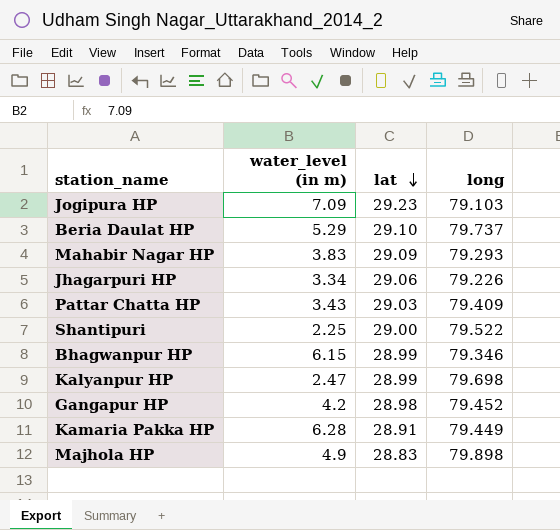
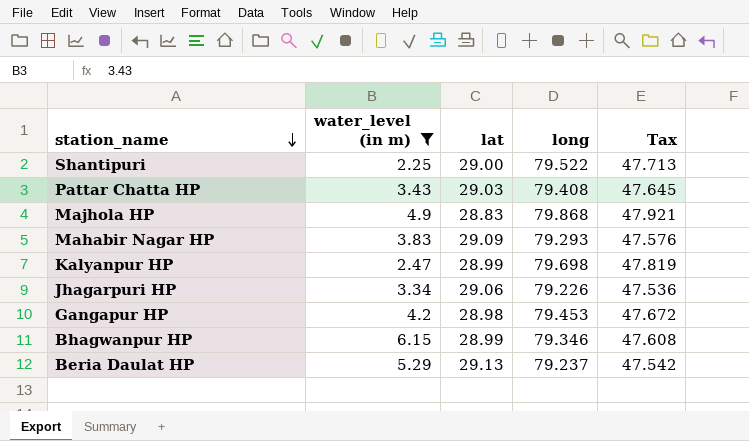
filter: none -> water_level (in m) <= 6.15
row order: lat descending -> station_name descending
column Tax | formula: none -> [long] * 0.6
Pattar Chatta HP | long: 79.409 -> 79.408
Majhola HP | long: 79.898 -> 79.868
Gangapur HP | long: 79.452 -> 79.453
Beria Daulat HP | lat: 29.10 -> 29.13
Beria Daulat HP | long: 79.737 -> 79.237

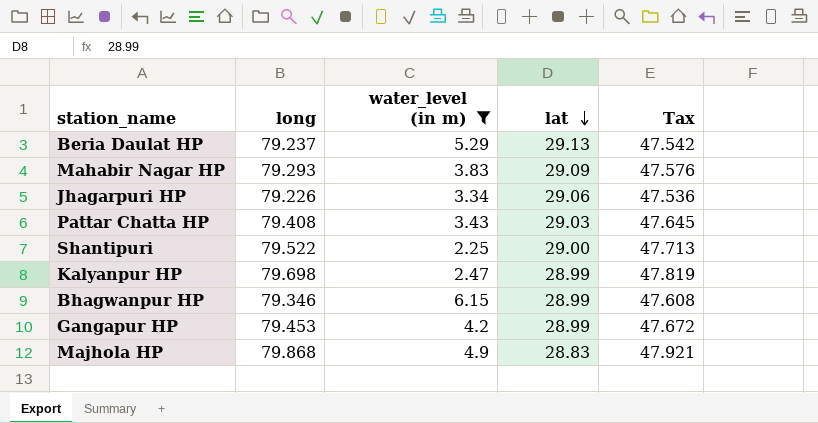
row order: station_name descending -> lat descending
column long | position: 4 -> 2
Gangapur HP | lat: 28.98 -> 28.99

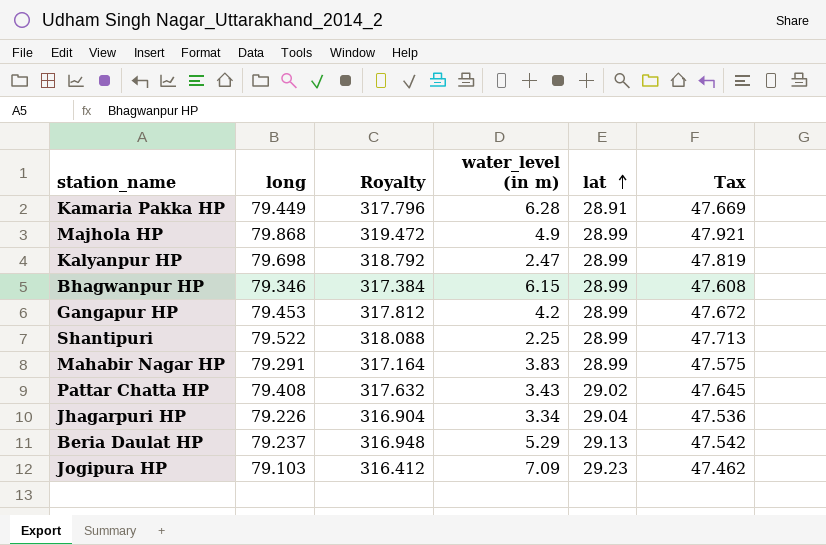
filter: water_level (in m) <= 6.15 -> none
row order: lat descending -> lat ascending
column Royalty | formula: none -> [long] * 4
Majhola HP | lat: 28.83 -> 28.99
Shantipuri | lat: 29.00 -> 28.99
Mahabir Nagar HP | long: 79.293 -> 79.291
Mahabir Nagar HP | lat: 29.09 -> 28.99
Mahabir Nagar HP | Tax: 47.576 -> 47.575
Pattar Chatta HP | lat: 29.03 -> 29.02
Jhagarpuri HP | lat: 29.06 -> 29.04

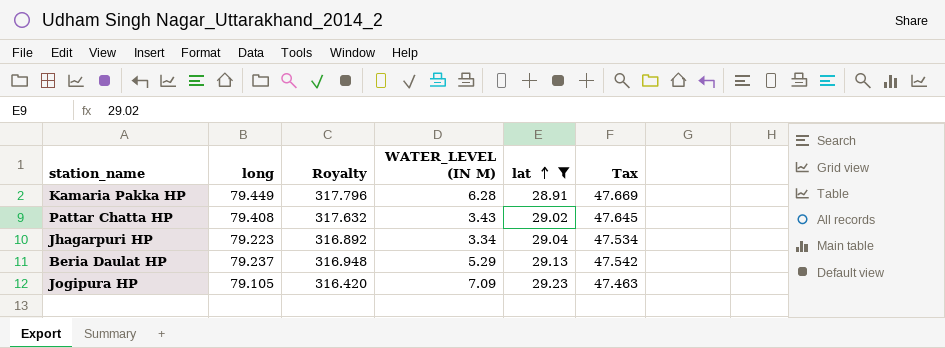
filter: none -> lat != 28.99
column name: water_level (in m) -> WATER_LEVEL (IN M)
Jhagarpuri HP | long: 79.226 -> 79.223
Jhagarpuri HP | Royalty: 316.904 -> 316.892
Jhagarpuri HP | Tax: 47.536 -> 47.534
Jogipura HP | long: 79.103 -> 79.105
Jogipura HP | Royalty: 316.412 -> 316.420
Jogipura HP | Tax: 47.462 -> 47.463

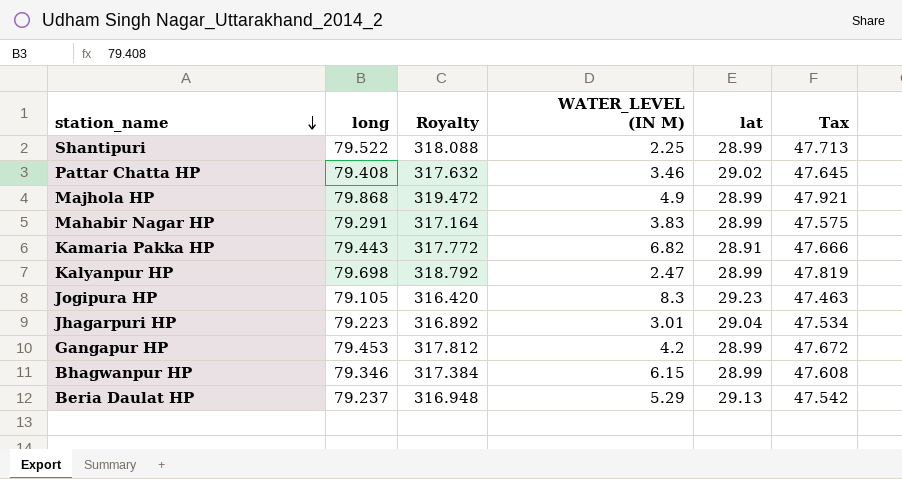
filter: lat != 28.99 -> none
row order: lat ascending -> station_name descending
Pattar Chatta HP | WATER_LEVEL (IN M): 3.43 -> 3.46
Kamaria Pakka HP | long: 79.449 -> 79.443
Kamaria Pakka HP | Royalty: 317.796 -> 317.772
Kamaria Pakka HP | WATER_LEVEL (IN M): 6.28 -> 6.82
Kamaria Pakka HP | Tax: 47.669 -> 47.666
Jogipura HP | WATER_LEVEL (IN M): 7.09 -> 8.3
Jhagarpuri HP | WATER_LEVEL (IN M): 3.34 -> 3.01

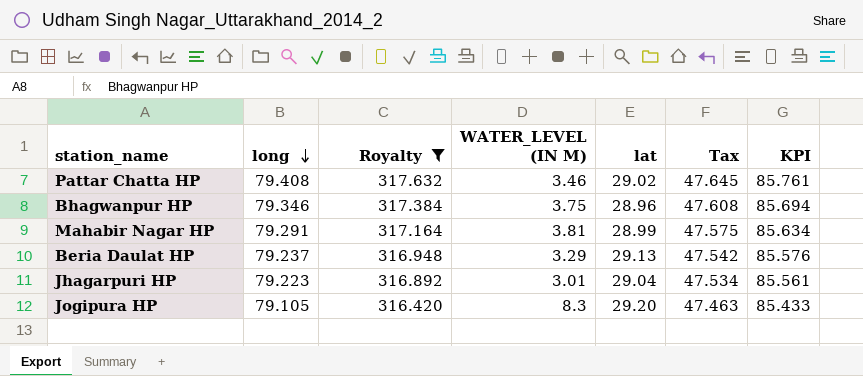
filter: none -> Royalty <= 317.632
row order: station_name descending -> long descending
column KPI | formula: none -> [long] * 1.08
Bhagwanpur HP | WATER_LEVEL (IN M): 6.15 -> 3.75
Bhagwanpur HP | lat: 28.99 -> 28.96
Mahabir Nagar HP | WATER_LEVEL (IN M): 3.83 -> 3.81
Beria Daulat HP | WATER_LEVEL (IN M): 5.29 -> 3.29
Jogipura HP | lat: 29.23 -> 29.20

